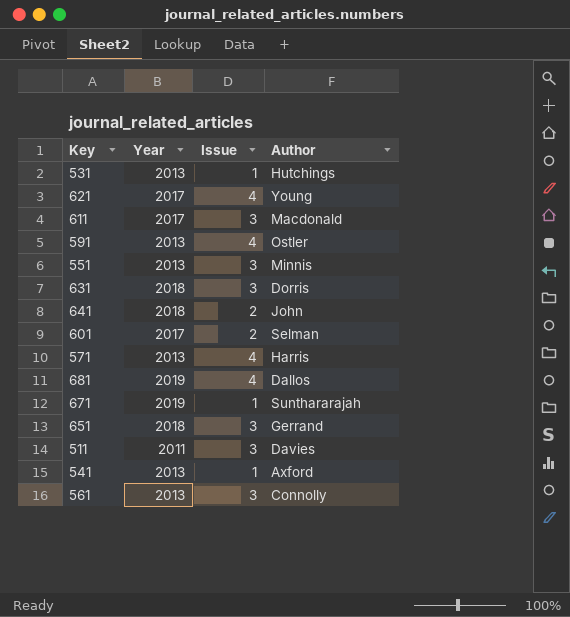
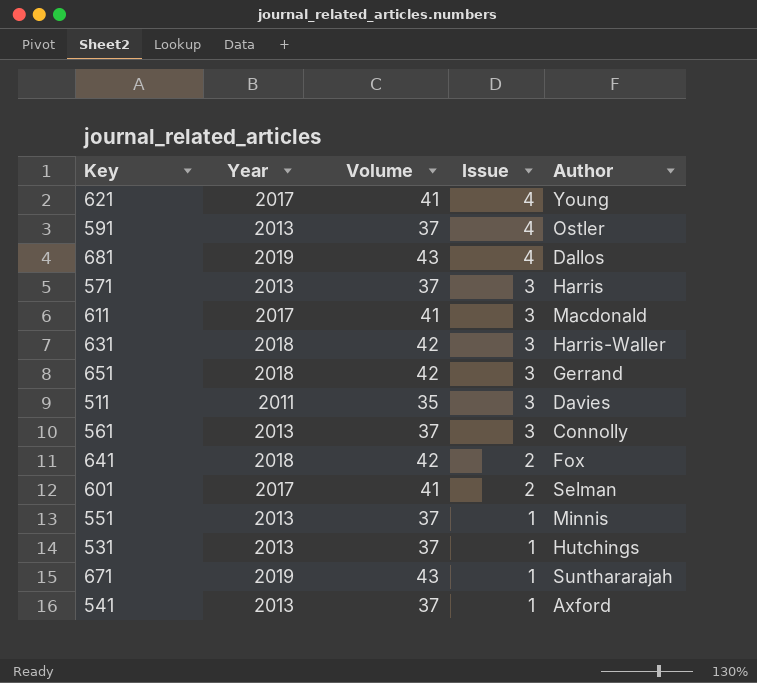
row order: none -> Issue descending
column Volume | position: none -> 3
571 | Issue: 4 -> 3
631 | Author: Dorris -> Harris-Waller
641 | Author: John -> Fox
551 | Issue: 3 -> 1

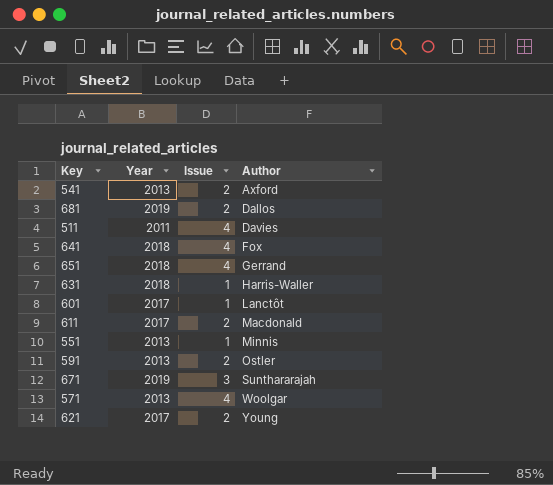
row order: Issue descending -> Author ascending
column Volume | position: 3 -> none
row 561: 2013 | 37 | 3 | Connolly -> none
row 531: 2013 | 37 | 1 | Hutchings -> none
541 | Issue: 1 -> 2
681 | Issue: 4 -> 2
511 | Issue: 3 -> 4
641 | Issue: 2 -> 4
651 | Issue: 3 -> 4
631 | Issue: 3 -> 1
601 | Issue: 2 -> 1
601 | Author: Selman -> Lanctôt
611 | Issue: 3 -> 2
591 | Issue: 4 -> 2
671 | Issue: 1 -> 3
571 | Issue: 3 -> 4
571 | Author: Harris -> Woolgar
621 | Issue: 4 -> 2

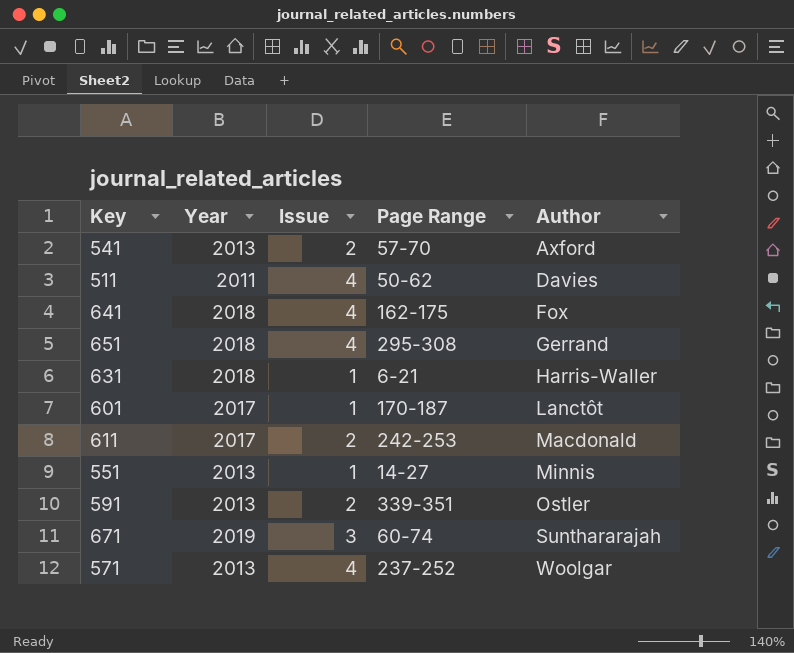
column Page Range | position: none -> 4
row 681: 2019 | 2 | Dallos -> none
row 621: 2017 | 2 | Young -> none

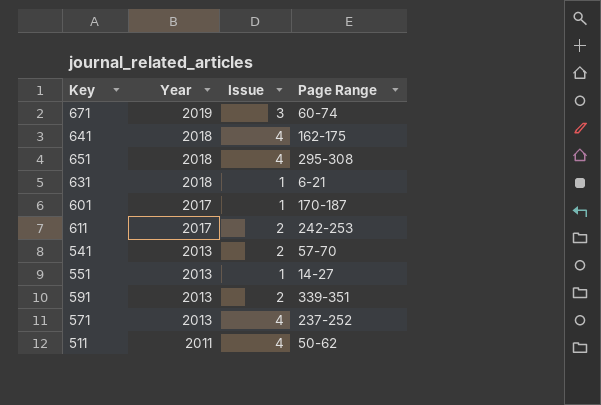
row order: Author ascending -> Year descending
column Author | position: 5 -> none

